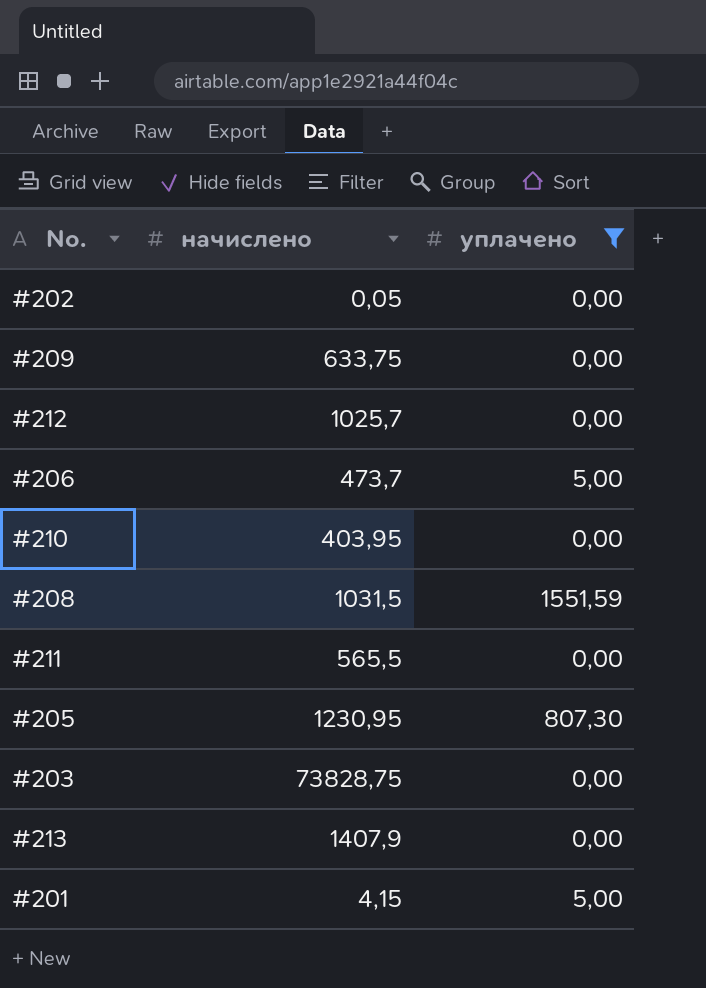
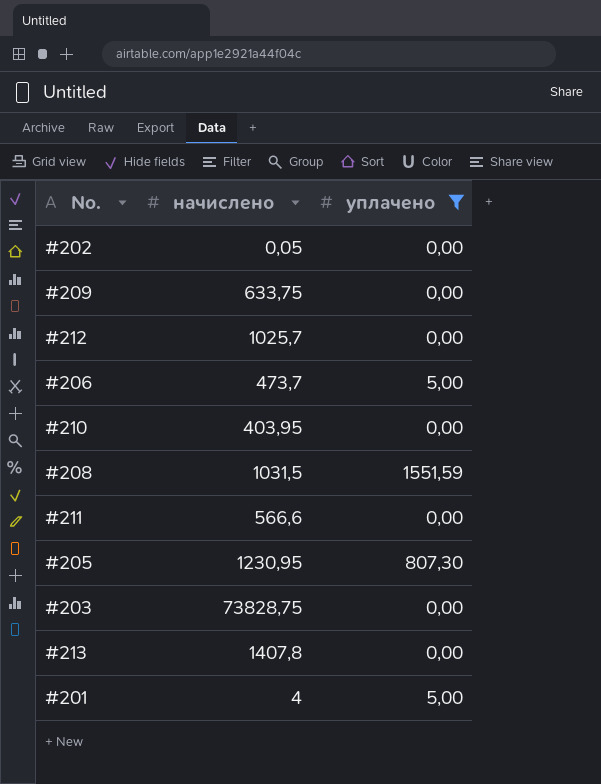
#211 | начислено: 565,5 -> 566,6
#213 | начислено: 1407,9 -> 1407,8
#201 | начислено: 4,15 -> 4

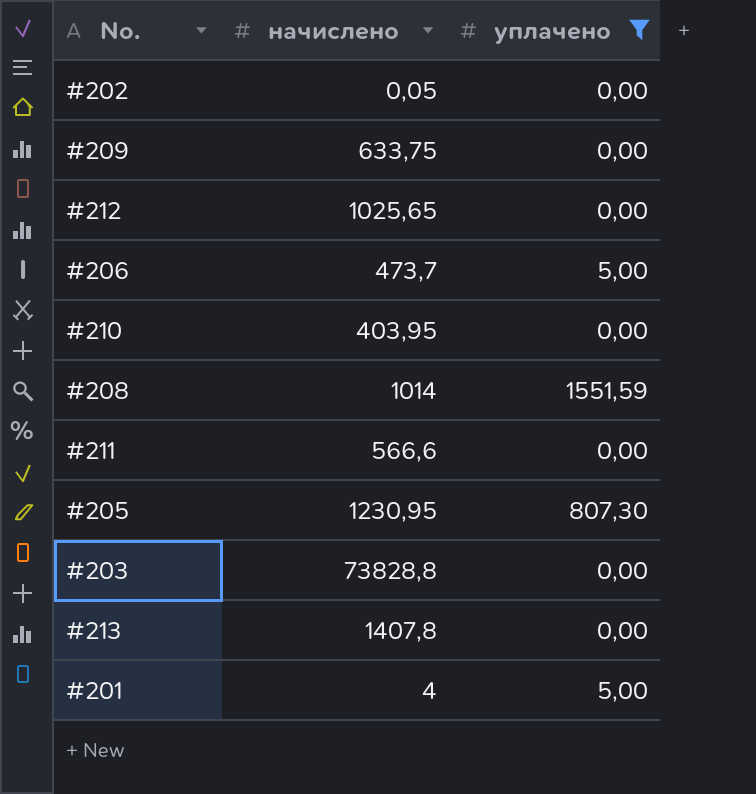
#212 | начислено: 1025,7 -> 1025,65
#208 | начислено: 1031,5 -> 1014
#203 | начислено: 73828,75 -> 73828,8

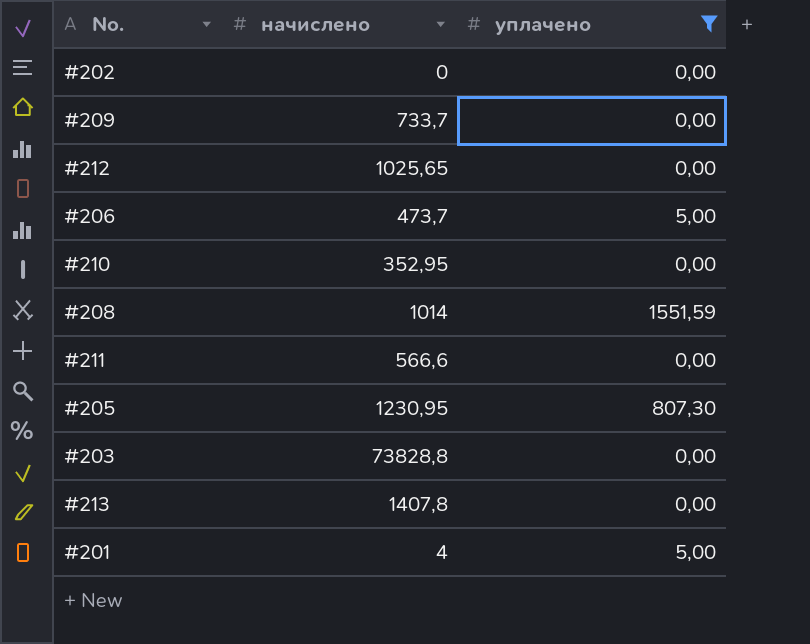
#202 | начислено: 0,05 -> 0
#209 | начислено: 633,75 -> 733,7
#210 | начислено: 403,95 -> 352,95

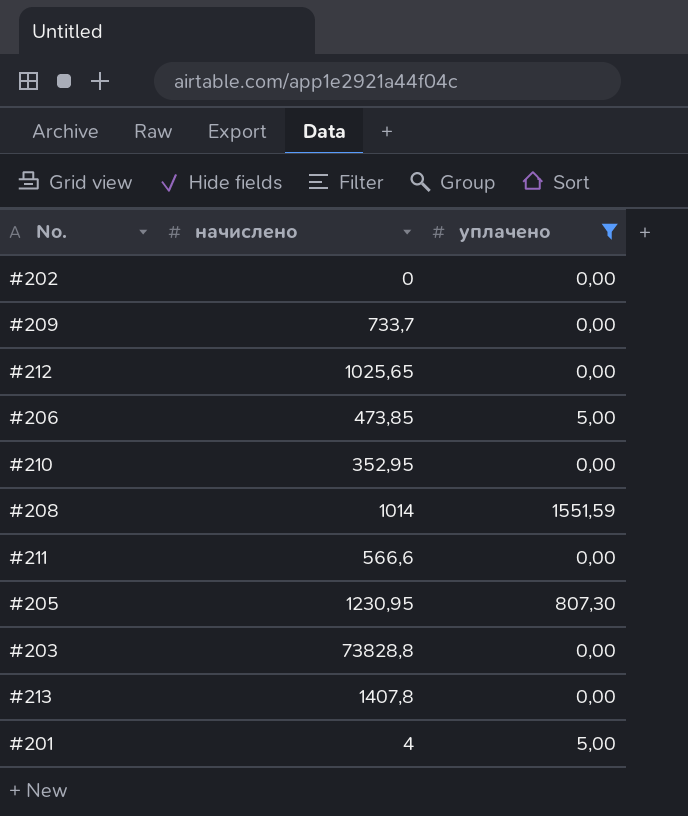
#206 | начислено: 473,7 -> 473,85

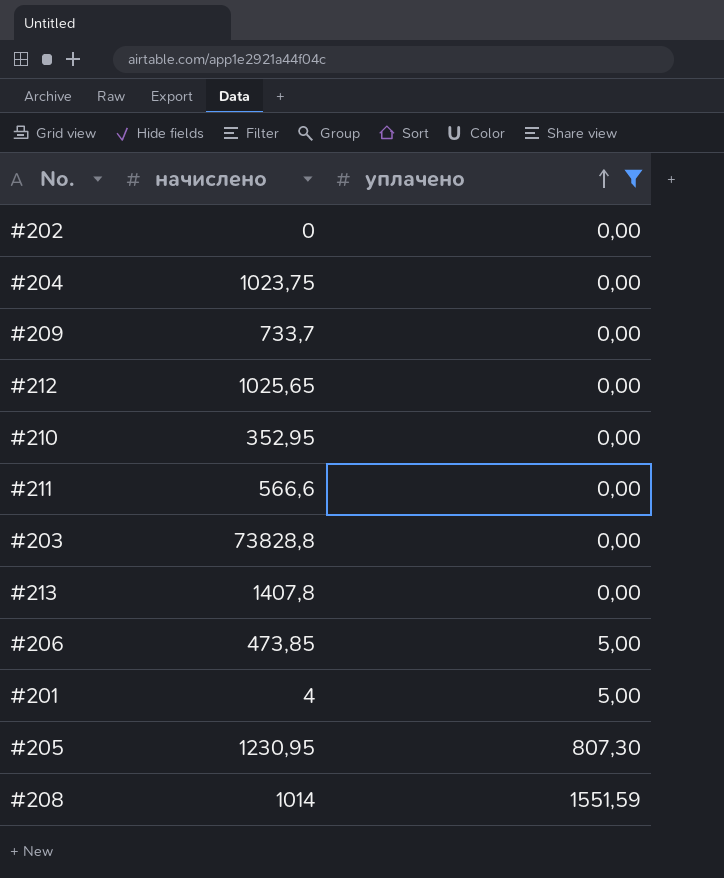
row order: none -> уплачено ascending
row #204: none -> 1023,75 | 0,00

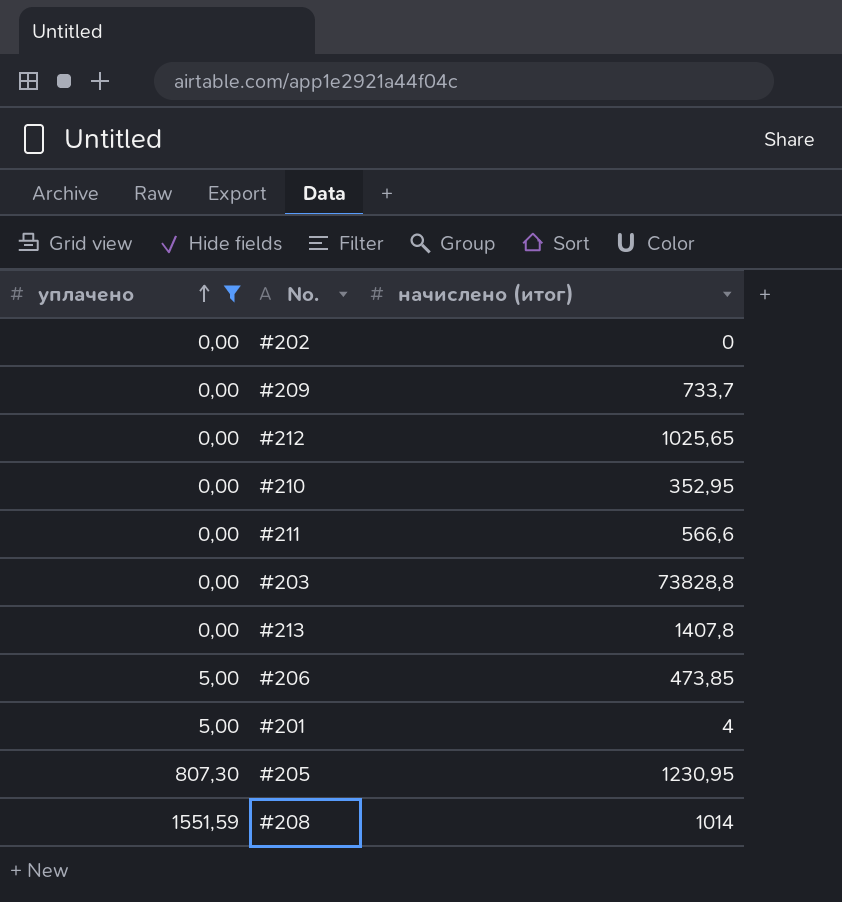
column уплачено | position: 3 -> 1
column name: начислено -> начислено (итог)
row #204: 1023,75 | 0,00 -> none

